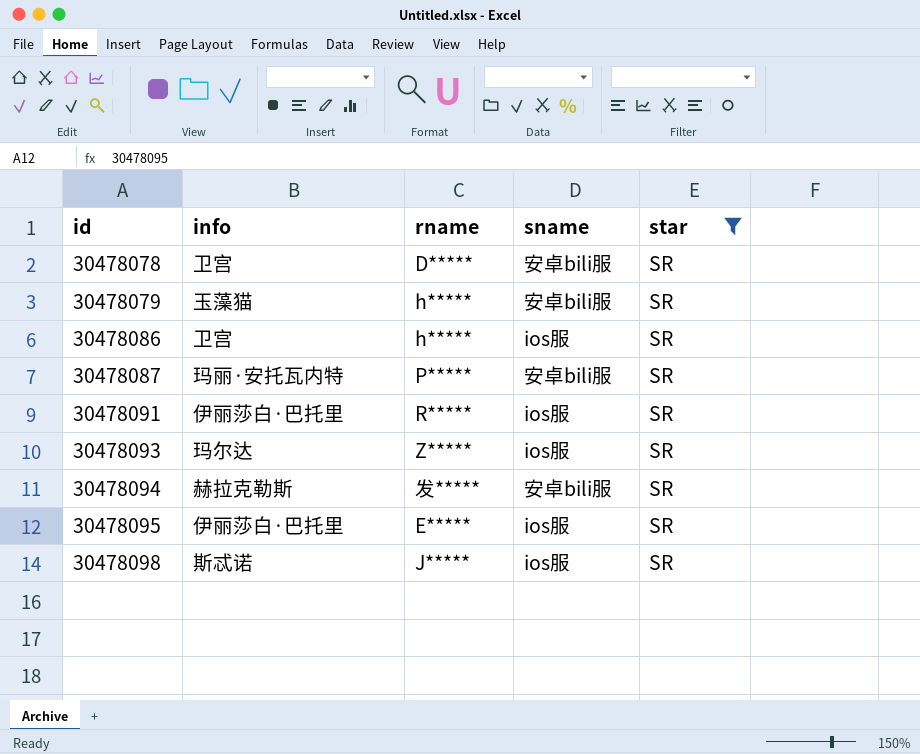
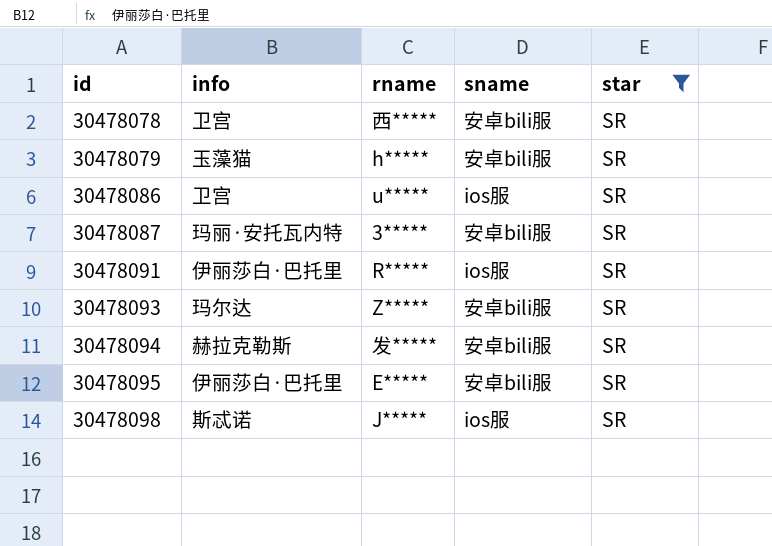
30478078 | rname: D***** -> 西*****
30478086 | rname: h***** -> u*****
30478087 | rname: P***** -> 3*****
30478093 | sname: ios服 -> 安卓bili服
30478095 | sname: ios服 -> 安卓bili服

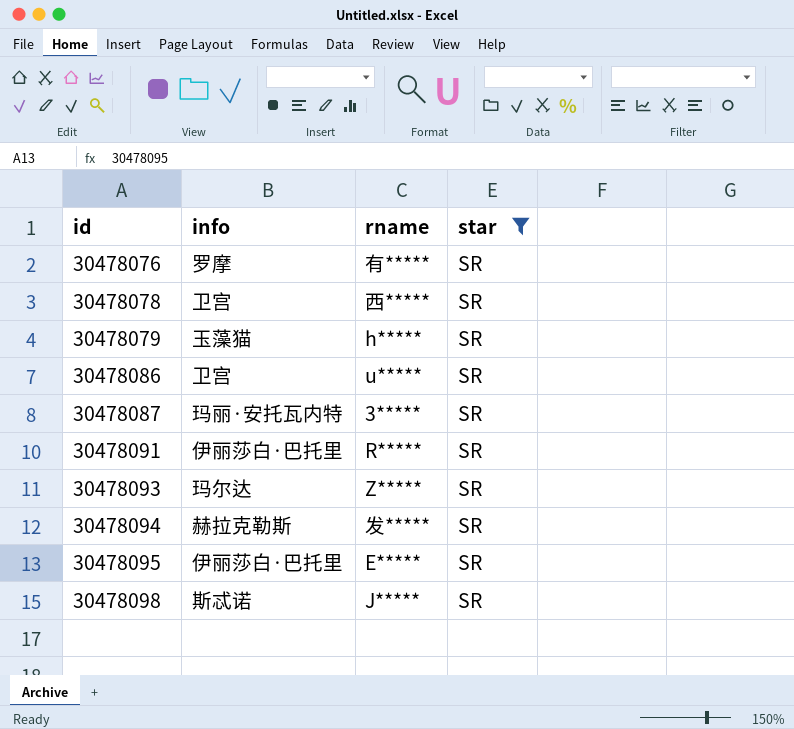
column sname | position: 4 -> none
row 30478076: none -> 罗摩 | 有***** | SR

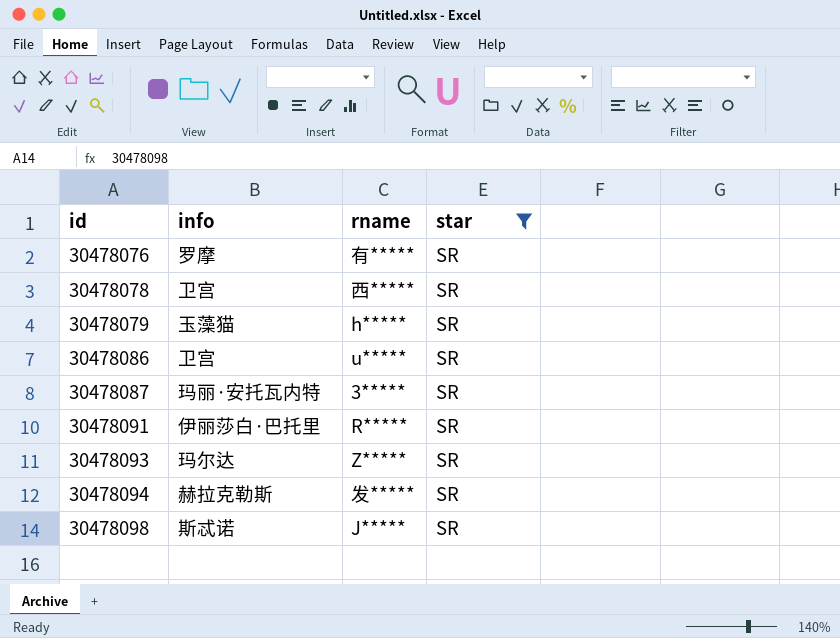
row 30478095: 伊丽莎白·巴托里 | E***** | SR -> none

